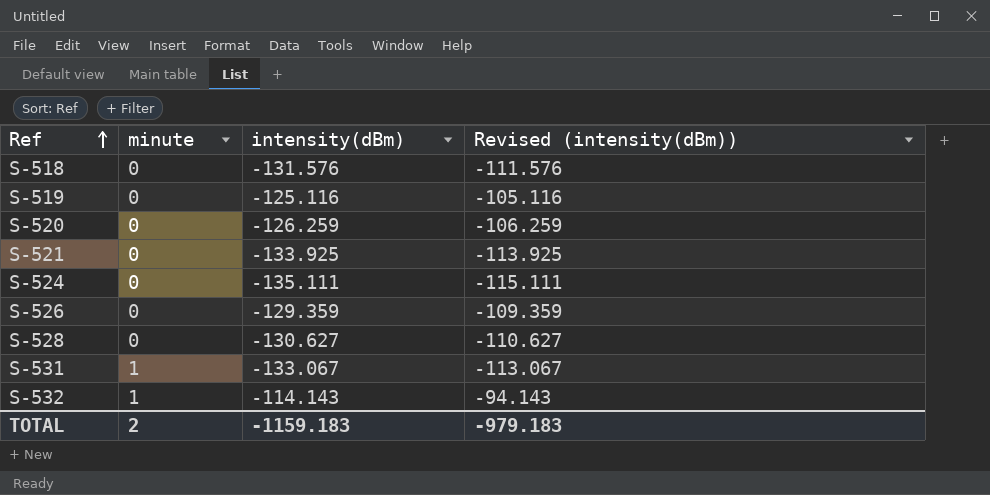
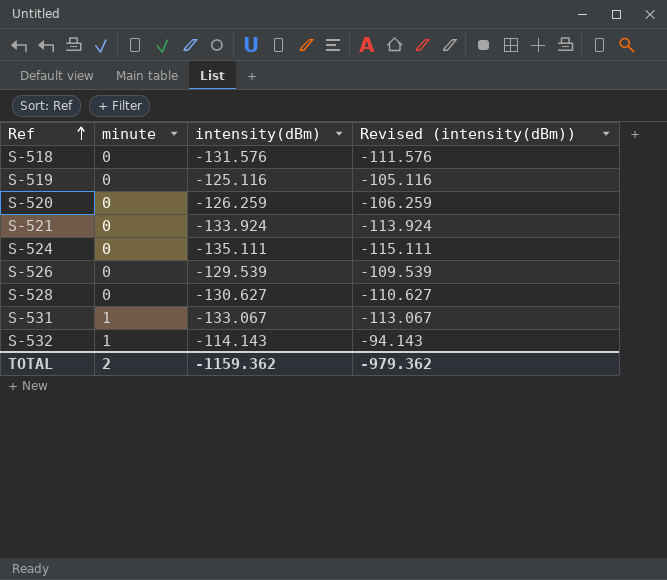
S-521 | intensity(dBm): -133.925 -> -133.924
S-521 | Revised (intensity(dBm)): -113.925 -> -113.924
S-526 | intensity(dBm): -129.359 -> -129.539
S-526 | Revised (intensity(dBm)): -109.359 -> -109.539
TOTAL | intensity(dBm): -1159.183 -> -1159.362
TOTAL | Revised (intensity(dBm)): -979.183 -> -979.362

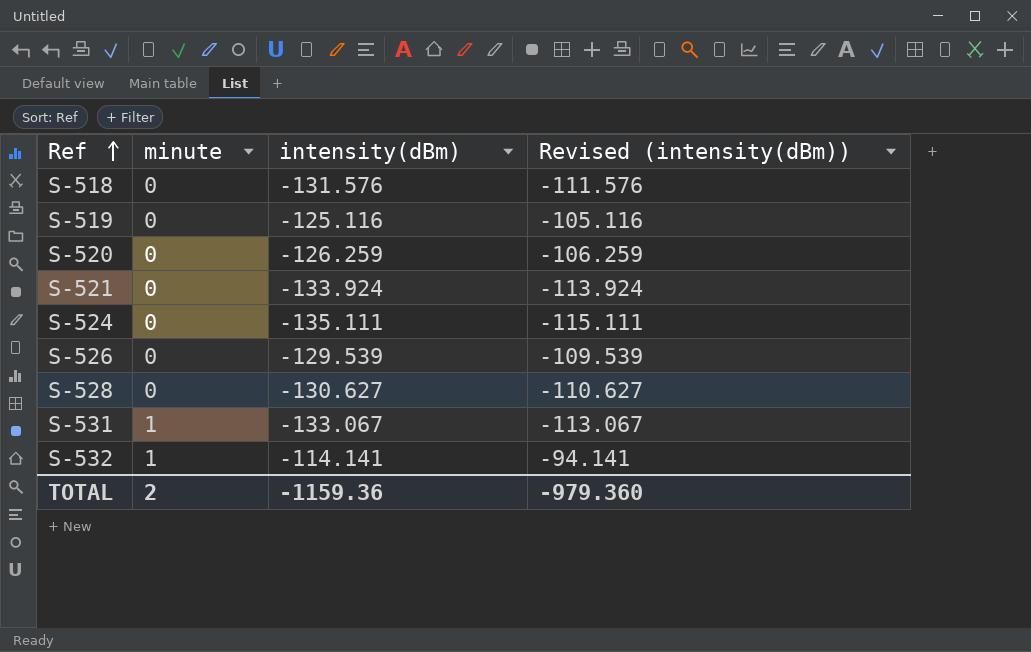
S-532 | intensity(dBm): -114.143 -> -114.141
S-532 | Revised (intensity(dBm)): -94.143 -> -94.141
TOTAL | intensity(dBm): -1159.362 -> -1159.36
TOTAL | Revised (intensity(dBm)): -979.362 -> -979.360

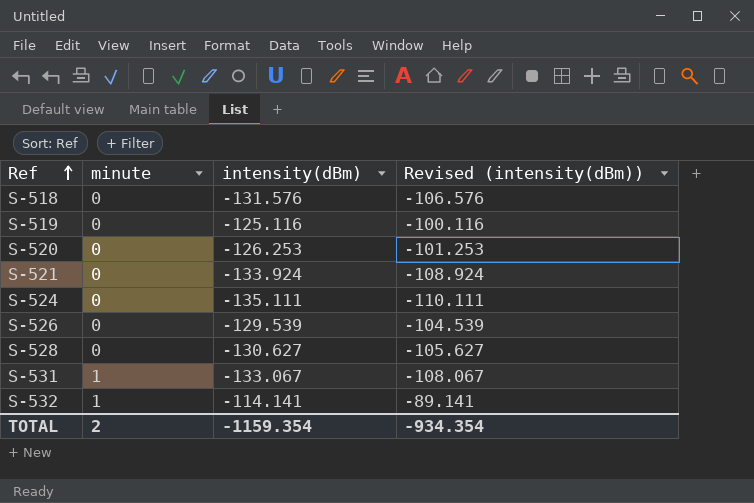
column Revised (intensity(dBm)) | formula: [intensity(dBm)] + 20 -> [intensity(dBm)] + 25
S-520 | intensity(dBm): -126.259 -> -126.253
TOTAL | intensity(dBm): -1159.36 -> -1159.354
TOTAL | Revised (intensity(dBm)): -979.360 -> -934.354

